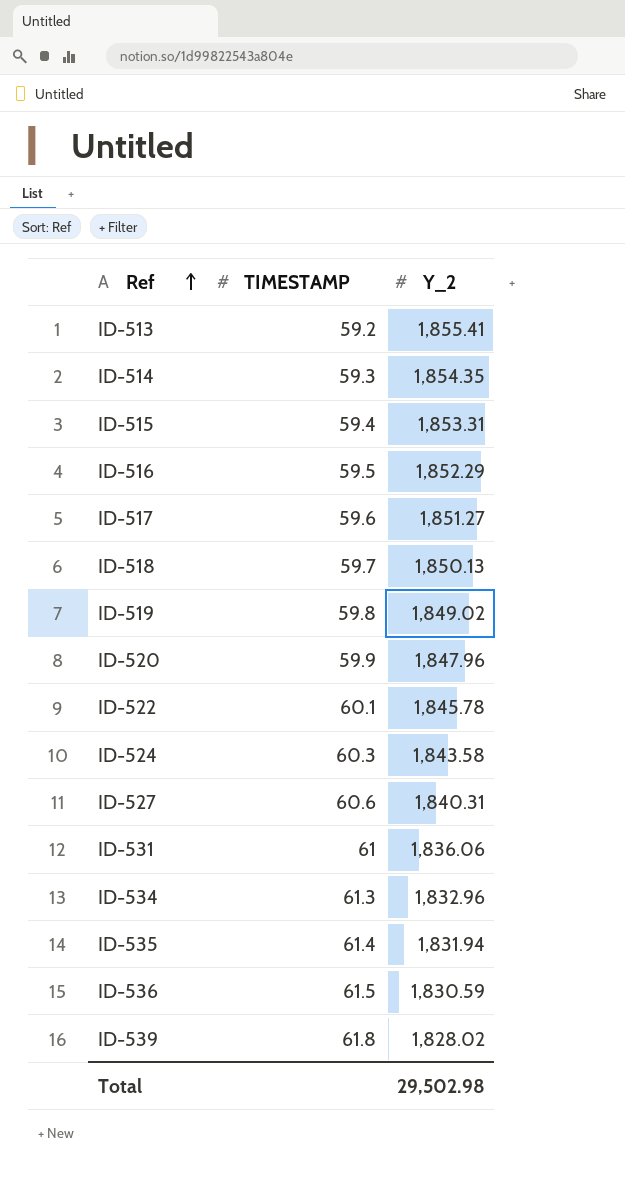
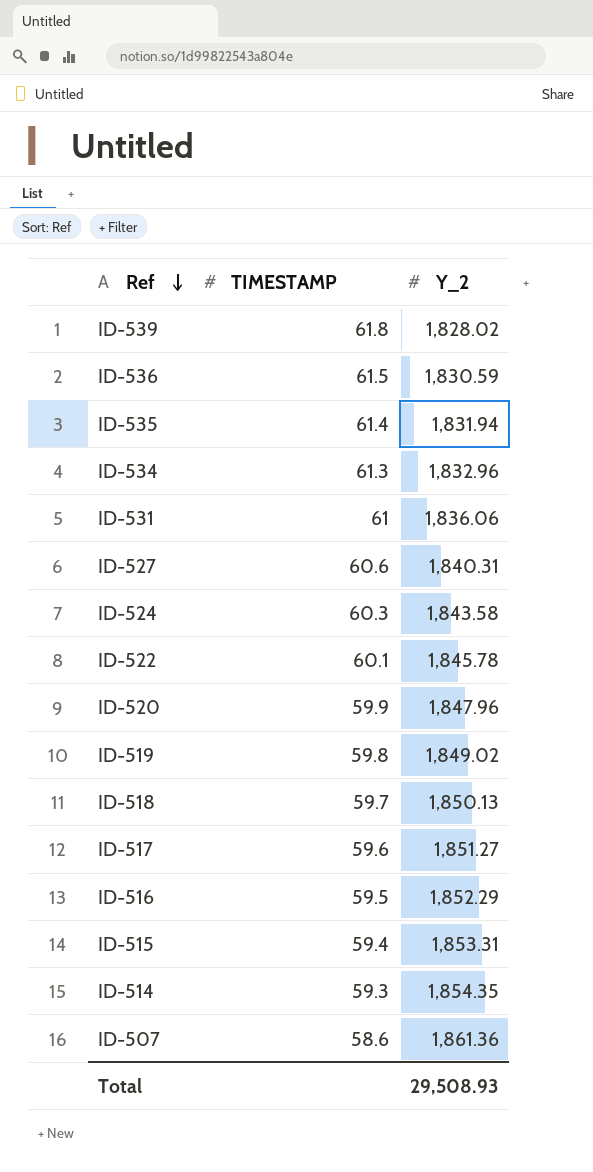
row order: Ref ascending -> Ref descending
row ID-513: 59.2 | 1,855.41 -> none
row ID-507: none -> 58.6 | 1,861.36
Total | Y_2: 29,502.98 -> 29,508.93

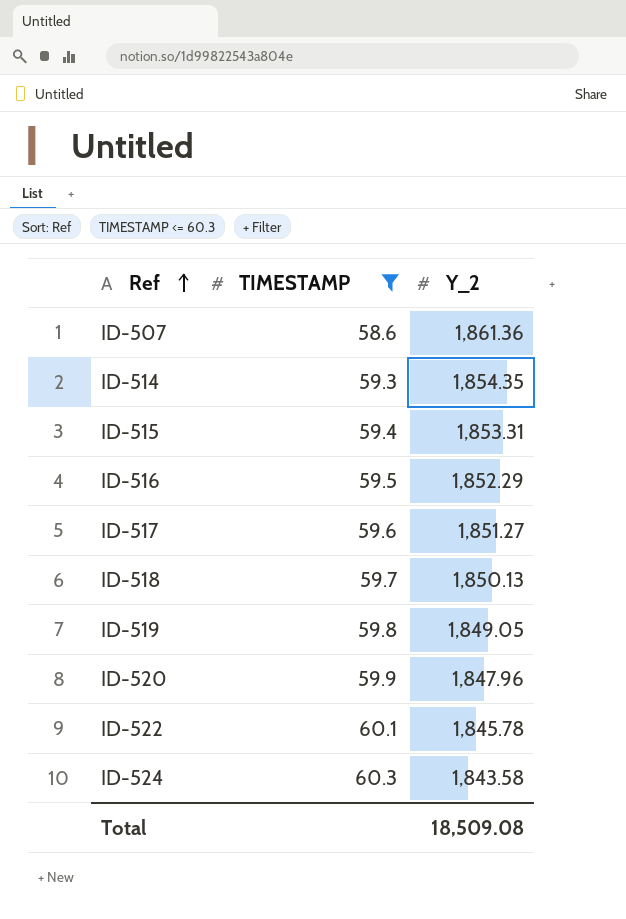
filter: none -> TIMESTAMP <= 60.3
row order: Ref descending -> Ref ascending
ID-519 | Y_2: 1,849.02 -> 1,849.05
Total | Y_2: 29,508.93 -> 18,509.08

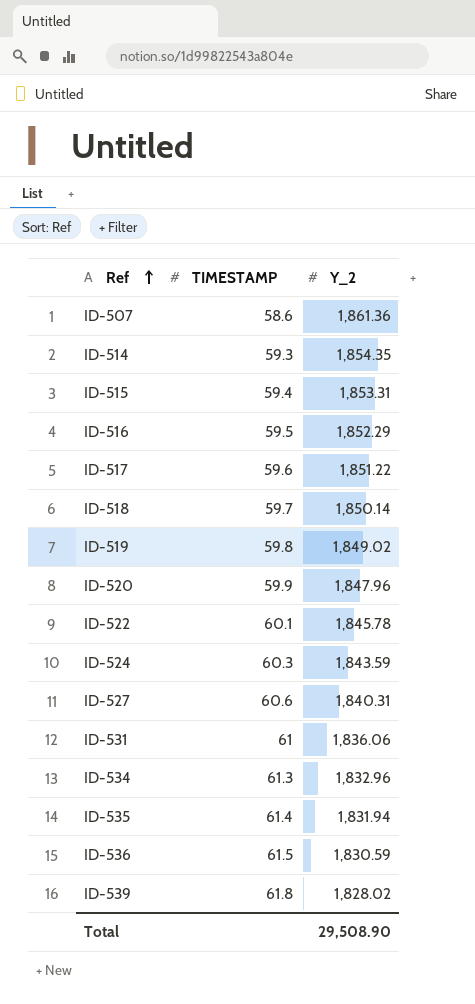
filter: TIMESTAMP <= 60.3 -> none
ID-517 | Y_2: 1,851.27 -> 1,851.22
ID-518 | Y_2: 1,850.13 -> 1,850.14
ID-519 | Y_2: 1,849.05 -> 1,849.02
ID-524 | Y_2: 1,843.58 -> 1,843.59
Total | Y_2: 18,509.08 -> 29,508.90

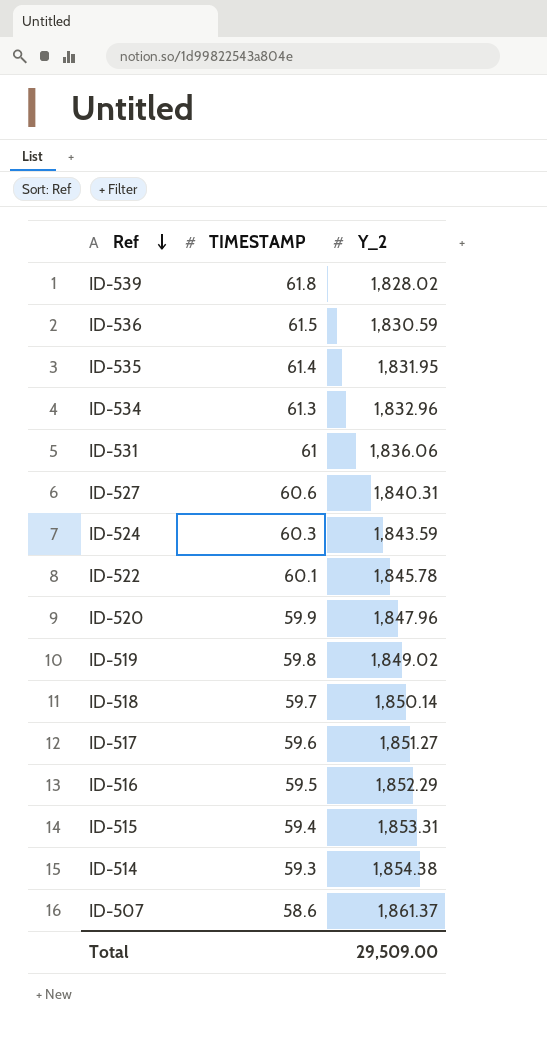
row order: Ref ascending -> Ref descending
ID-535 | Y_2: 1,831.94 -> 1,831.95
ID-517 | Y_2: 1,851.22 -> 1,851.27
ID-514 | Y_2: 1,854.35 -> 1,854.38
ID-507 | Y_2: 1,861.36 -> 1,861.37
Total | Y_2: 29,508.90 -> 29,509.00

